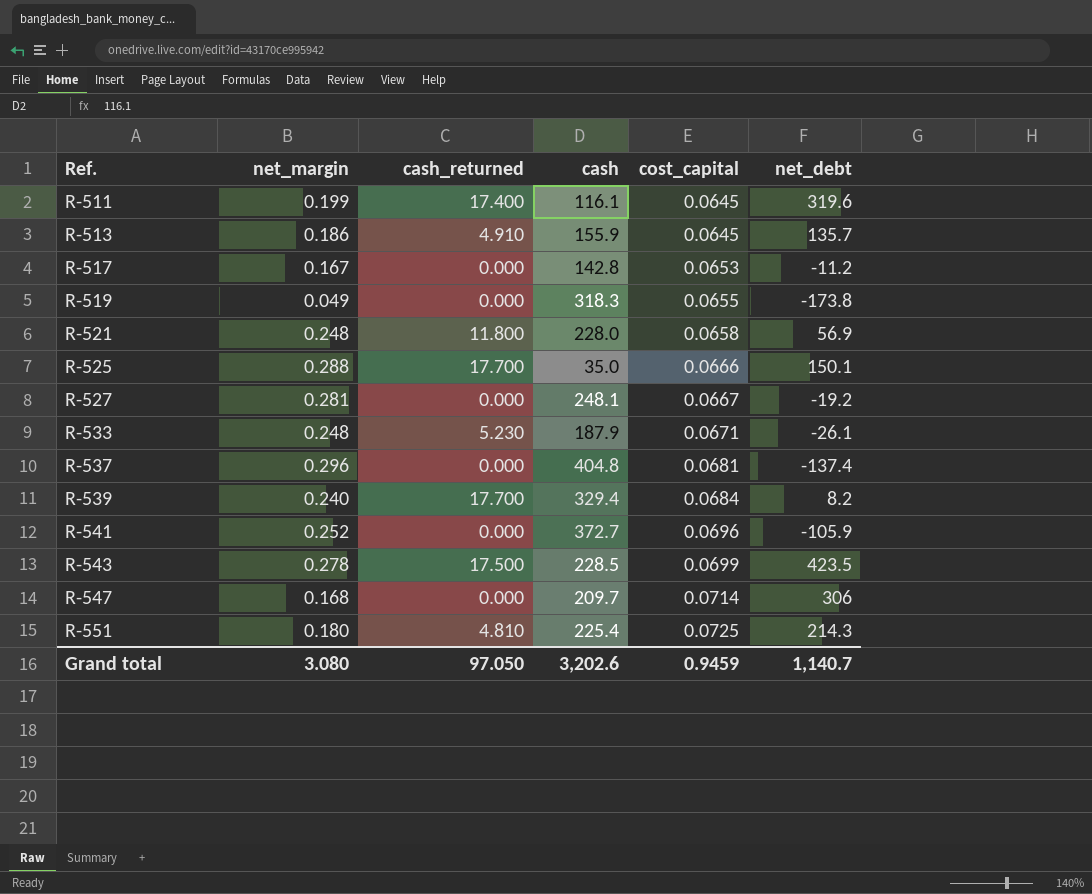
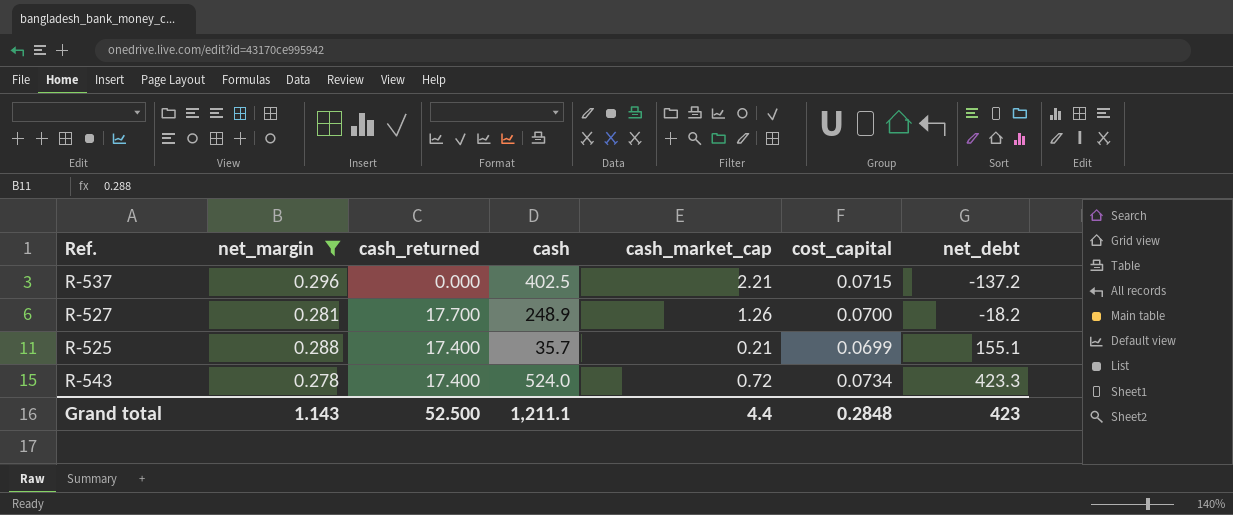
filter: none -> net_margin >= 0.278
row order: Ref. ascending -> net_debt ascending
column cash_market_cap | position: none -> 5
R-537 | cash: 404.8 -> 402.5
R-537 | cost_capital: 0.0681 -> 0.0715
R-537 | net_debt: -137.4 -> -137.2
R-527 | cash_returned: 0.000 -> 17.700
R-527 | cash: 248.1 -> 248.9
R-527 | cost_capital: 0.0667 -> 0.0700
R-527 | net_debt: -19.2 -> -18.2
R-525 | cash_returned: 17.700 -> 17.400
R-525 | cash: 35.0 -> 35.7
R-525 | cost_capital: 0.0666 -> 0.0699
R-525 | net_debt: 150.1 -> 155.1
R-543 | cash_returned: 17.500 -> 17.400
R-543 | cash: 228.5 -> 524.0
R-543 | cost_capital: 0.0699 -> 0.0734
R-543 | net_debt: 423.5 -> 423.3
Grand total | net_margin: 3.080 -> 1.143
Grand total | cash_returned: 97.050 -> 52.500
Grand total | cash: 3,202.6 -> 1,211.1
Grand total | cost_capital: 0.9459 -> 0.2848
Grand total | net_debt: 1,140.7 -> 423

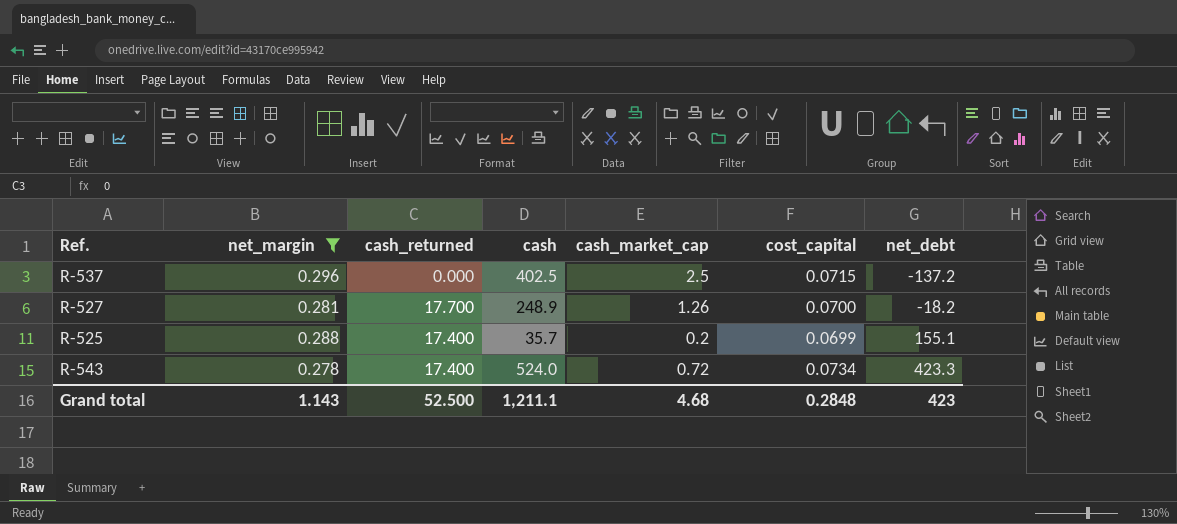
R-537 | cash_market_cap: 2.21 -> 2.5
R-525 | cash_market_cap: 0.21 -> 0.2
Grand total | cash_market_cap: 4.4 -> 4.68

